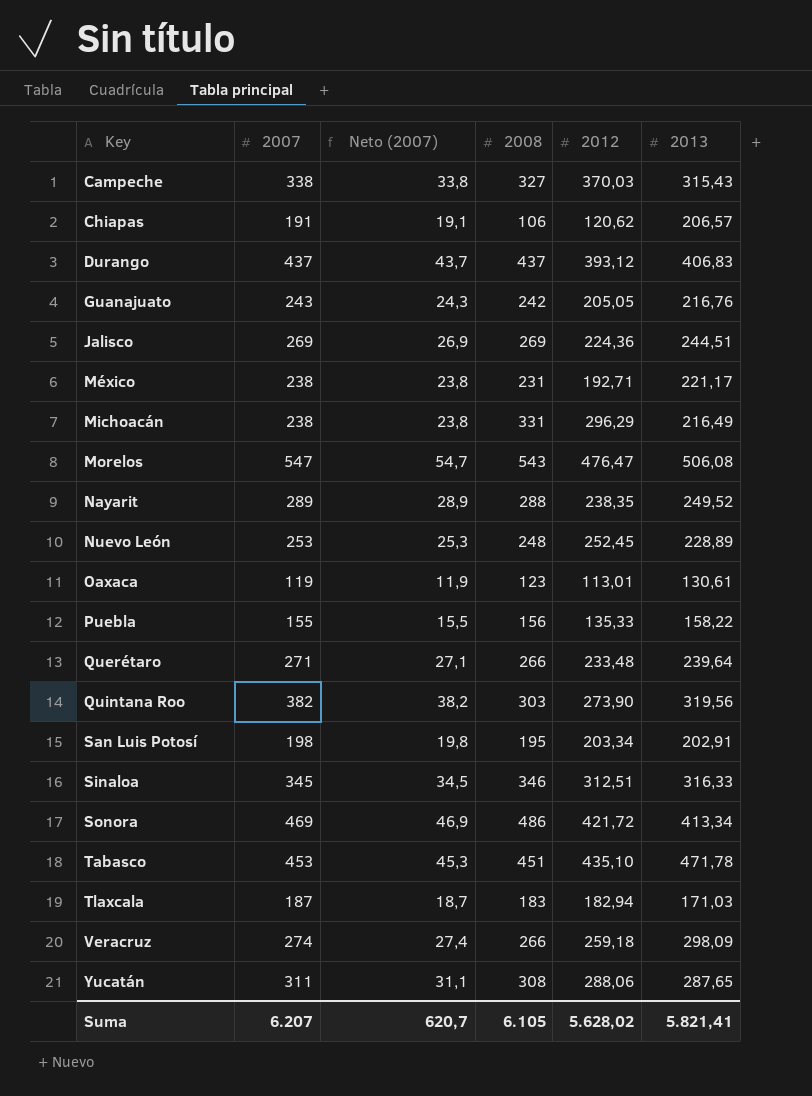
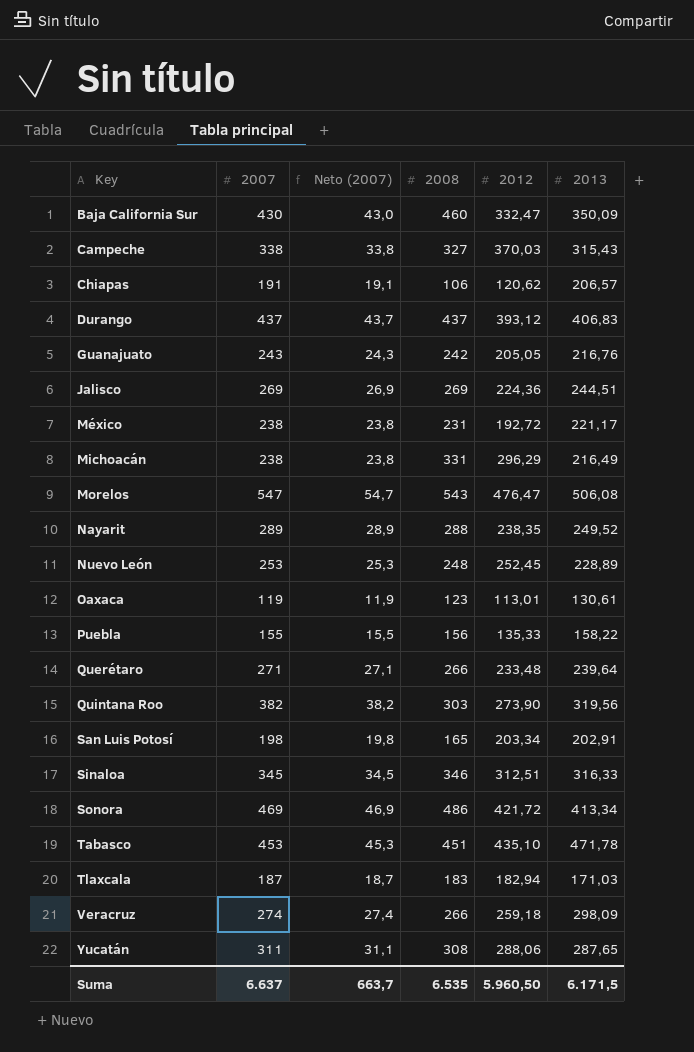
row Baja California Sur: none -> 430 | 43,0 | 460 | 332,47 | 350,09
México | 2012: 192,71 -> 192,72
San Luis Potosí | 2008: 195 -> 165
Suma | 2007: 6.207 -> 6.637
Suma | Neto (2007): 620,7 -> 663,7
Suma | 2008: 6.105 -> 6.535
Suma | 2012: 5.628,02 -> 5.960,50
Suma | 2013: 5.821,41 -> 6.171,5

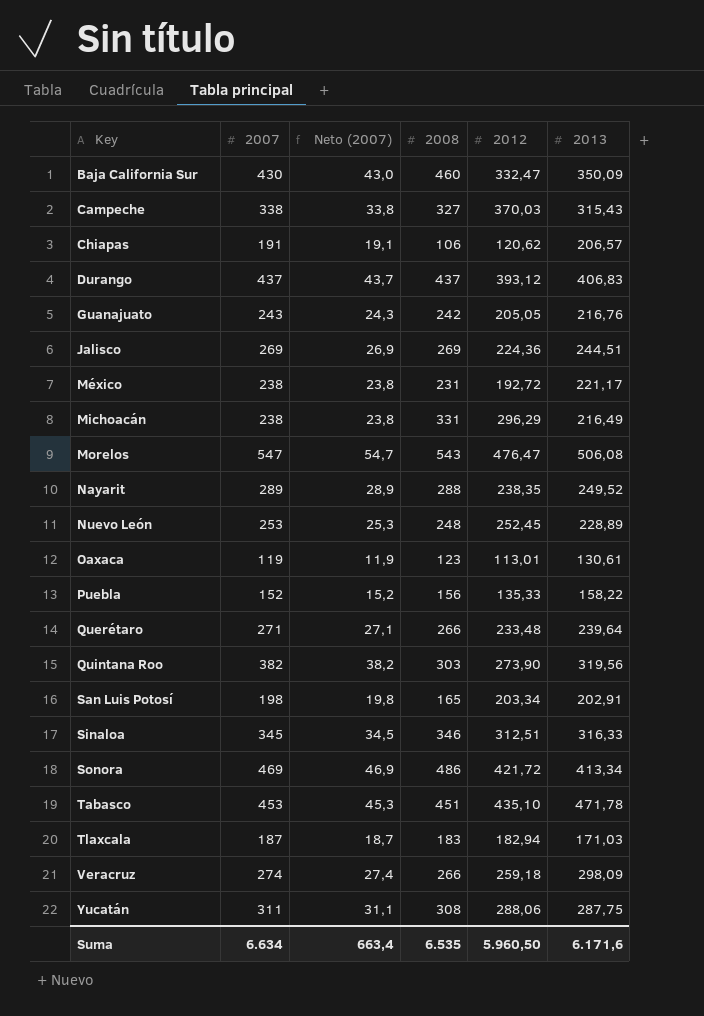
Puebla | 2007: 155 -> 152
Puebla | Neto (2007): 15,5 -> 15,2
Yucatán | 2013: 287,65 -> 287,75
Suma | 2007: 6.637 -> 6.634
Suma | Neto (2007): 663,7 -> 663,4
Suma | 2013: 6.171,5 -> 6.171,6

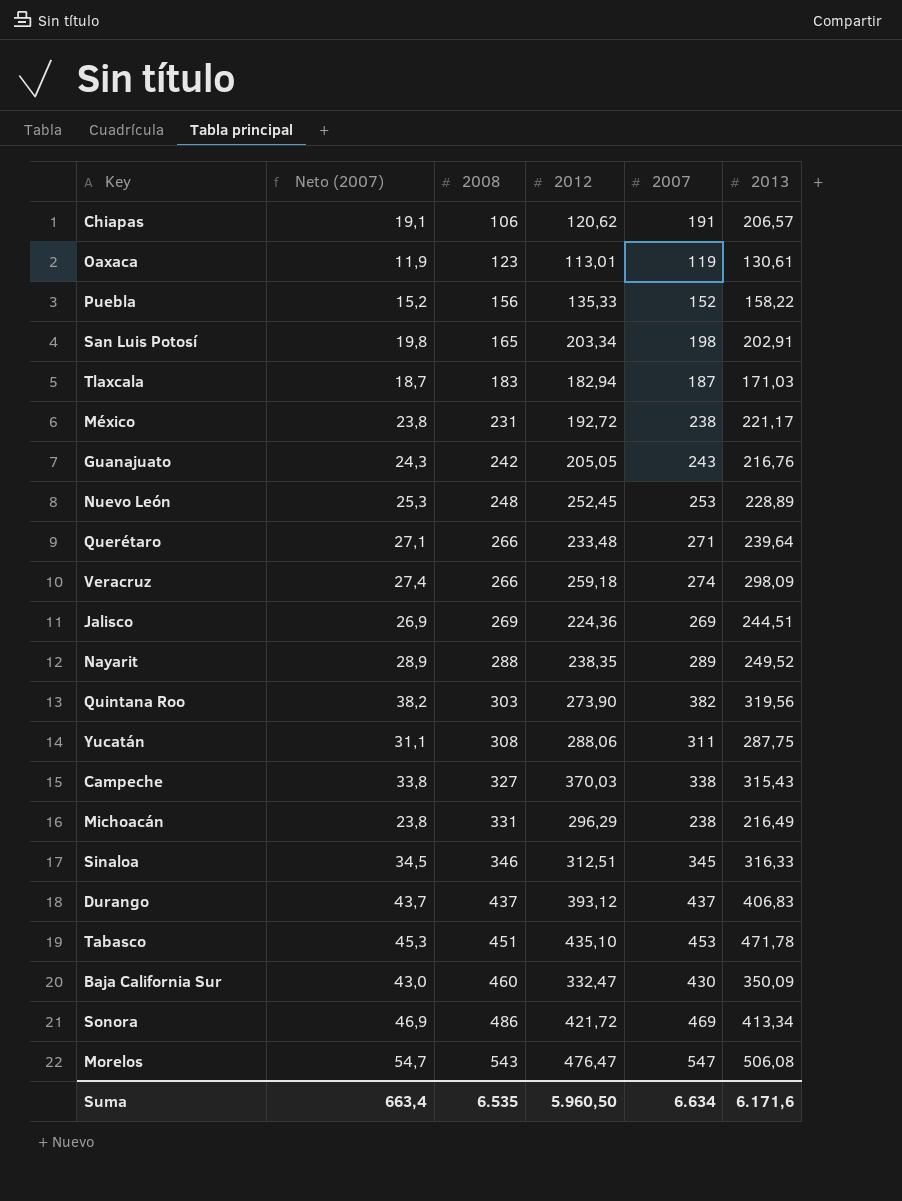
row order: Key ascending -> 2008 ascending
column 2007 | position: 2 -> 5

